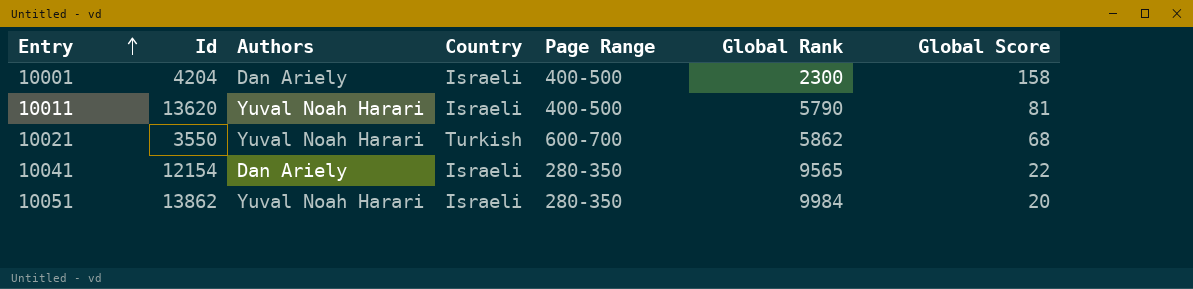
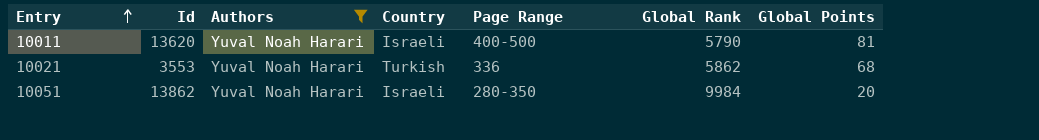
filter: none -> Authors = Yuval Noah Harari
column name: Global Score -> Global Points
10021 | Id: 3550 -> 3553
10021 | Page Range: 600-700 -> 336

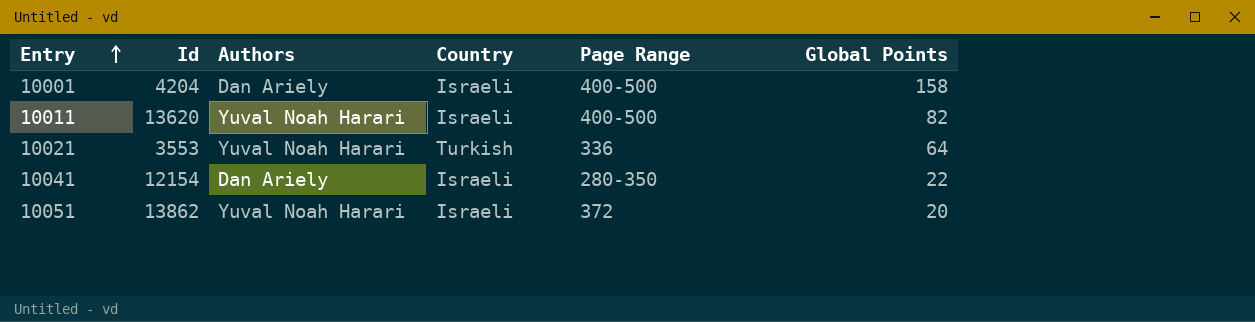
filter: Authors = Yuval Noah Harari -> none
column Global Rank | position: 6 -> none
10011 | Global Points: 81 -> 82
10021 | Global Points: 68 -> 64
10051 | Page Range: 280-350 -> 372

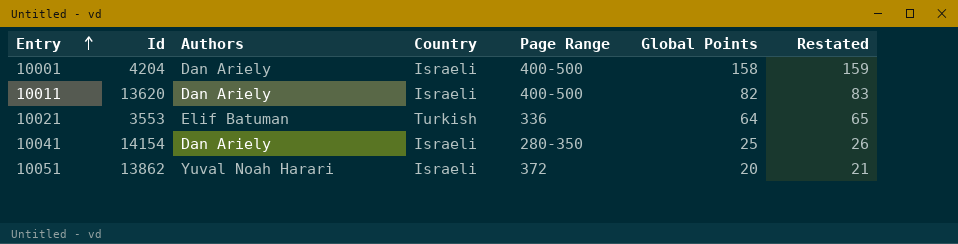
column Restated | formula: none -> [Global Points] + 1
10011 | Authors: Yuval Noah Harari -> Dan Ariely
10021 | Authors: Yuval Noah Harari -> Elif Batuman
10041 | Id: 12154 -> 14154
10041 | Global Points: 22 -> 25

